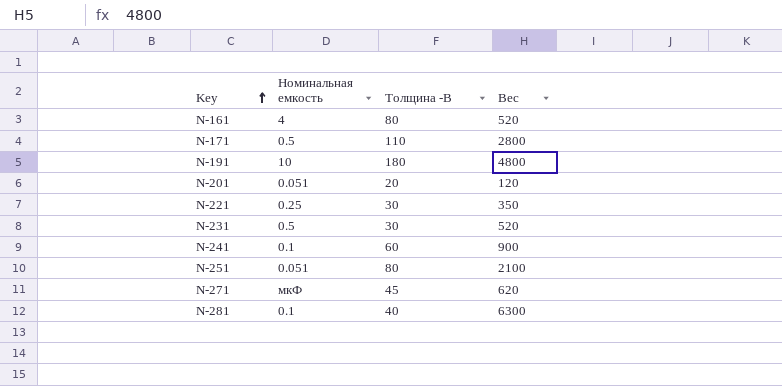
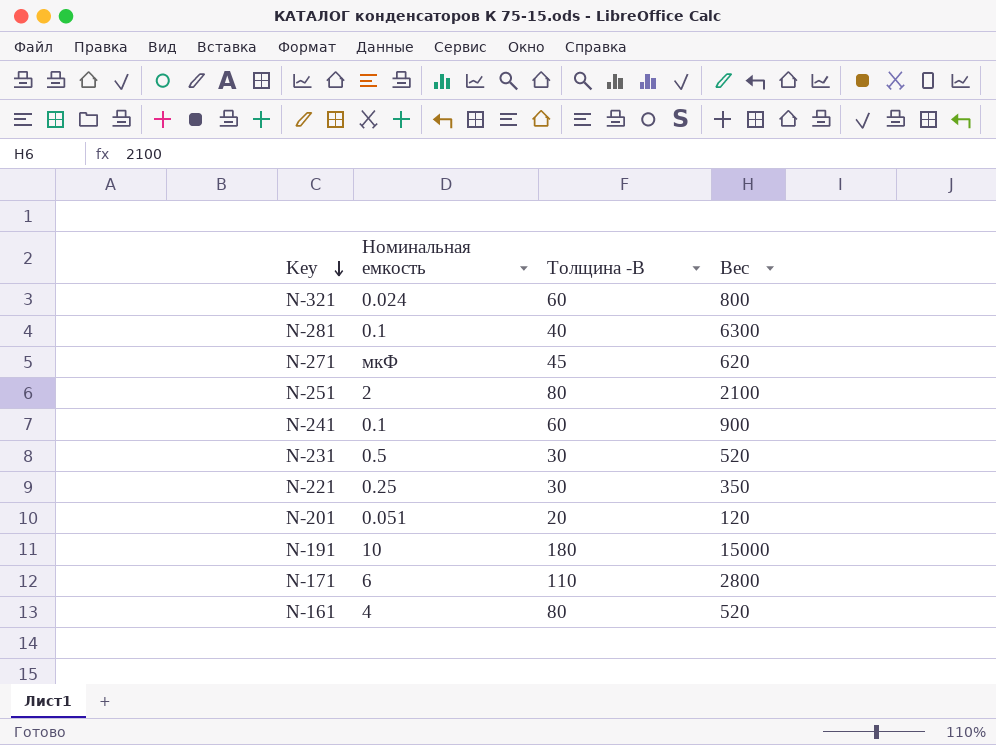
row order: Key ascending -> Key descending
row N-321: none -> 0.024 | 60 | 800
N-251 | Номинальная емкость: 0.051 -> 2
N-191 | Вес: 4800 -> 15000
N-171 | Номинальная емкость: 0.5 -> 6

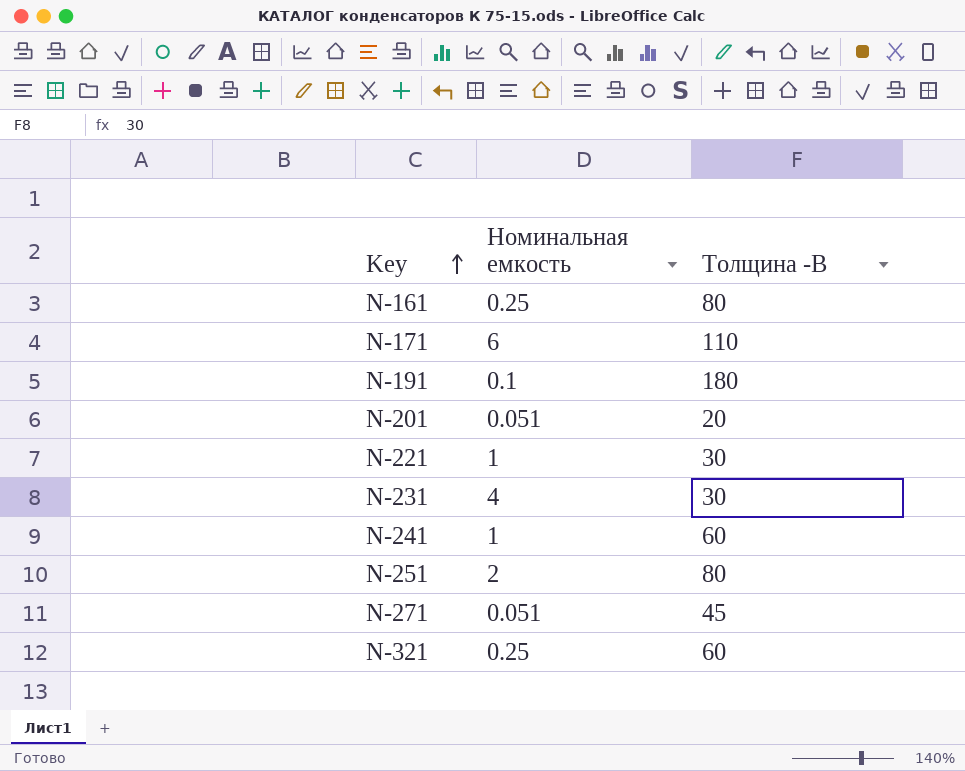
row order: Key descending -> Key ascending
column Вес | position: 4 -> none
row N-281: 0.1 | 40 | 6300 -> none
N-161 | Номинальная емкость: 4 -> 0.25
N-191 | Номинальная емкость: 10 -> 0.1
N-221 | Номинальная емкость: 0.25 -> 1
N-231 | Номинальная емкость: 0.5 -> 4
N-241 | Номинальная емкость: 0.1 -> 1
N-271 | Номинальная емкость: мкФ -> 0.051
N-321 | Номинальная емкость: 0.024 -> 0.25

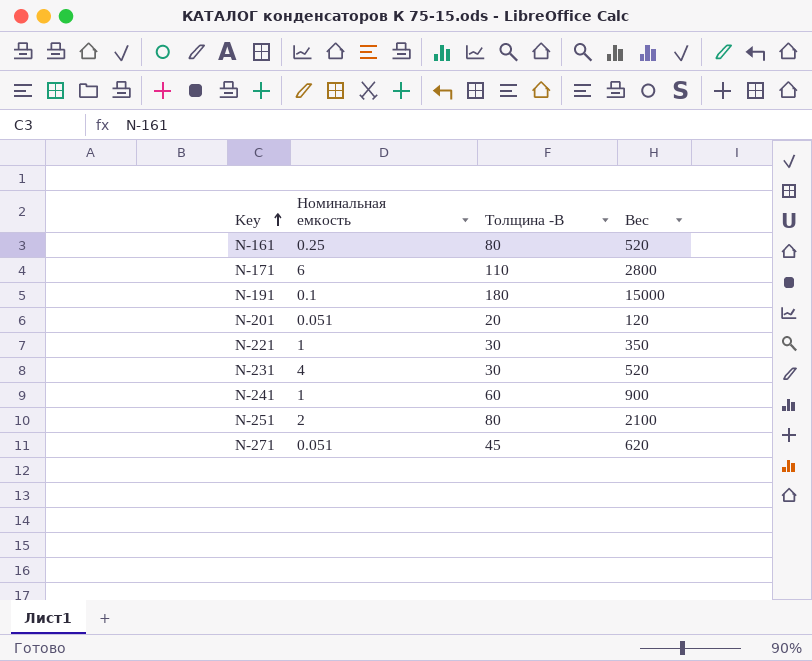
column Вес | position: none -> 4
row N-321: 0.25 | 60 -> none

